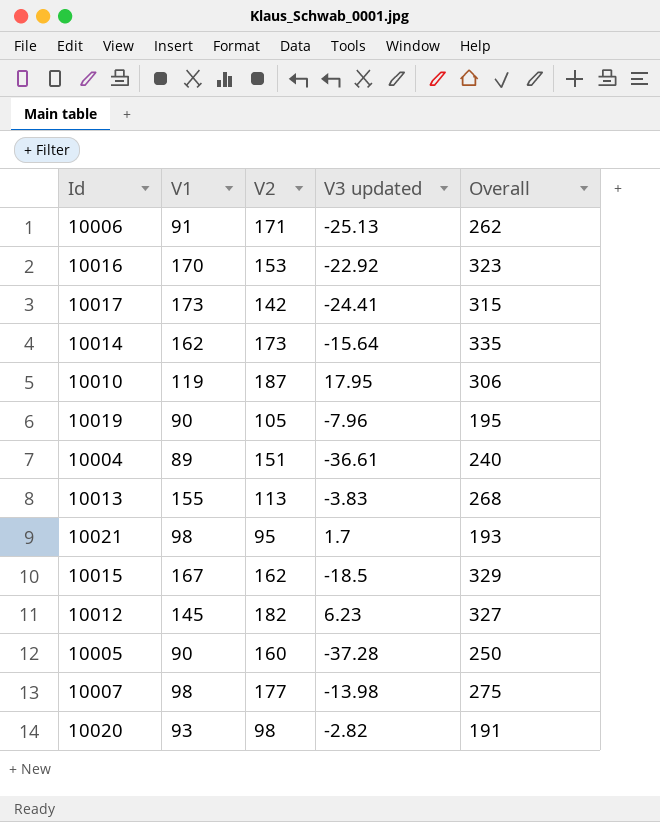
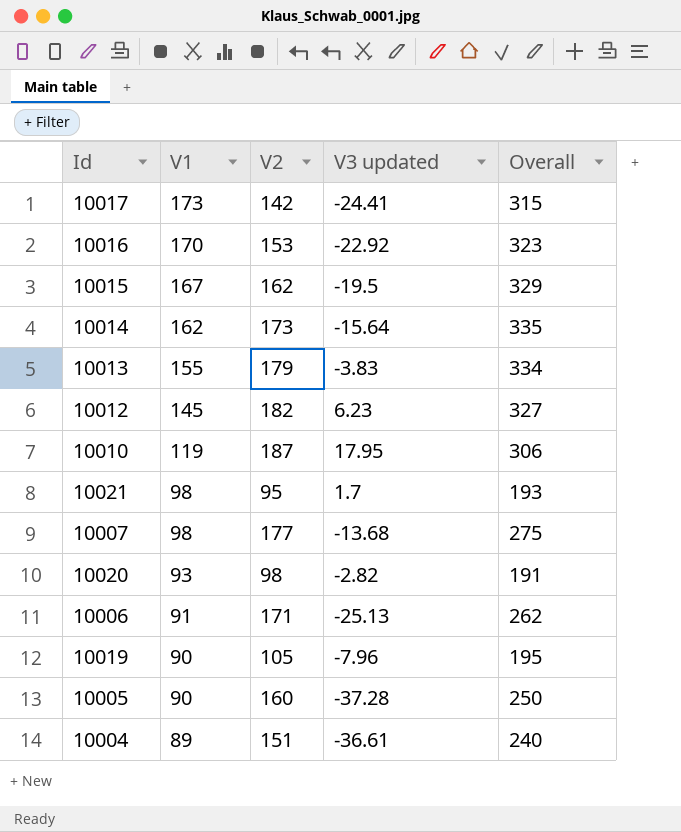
row order: none -> V1 descending
10015 | V3 updated: -18.5 -> -19.5
10013 | V2: 113 -> 179
10013 | Overall: 268 -> 334
10007 | V3 updated: -13.98 -> -13.68

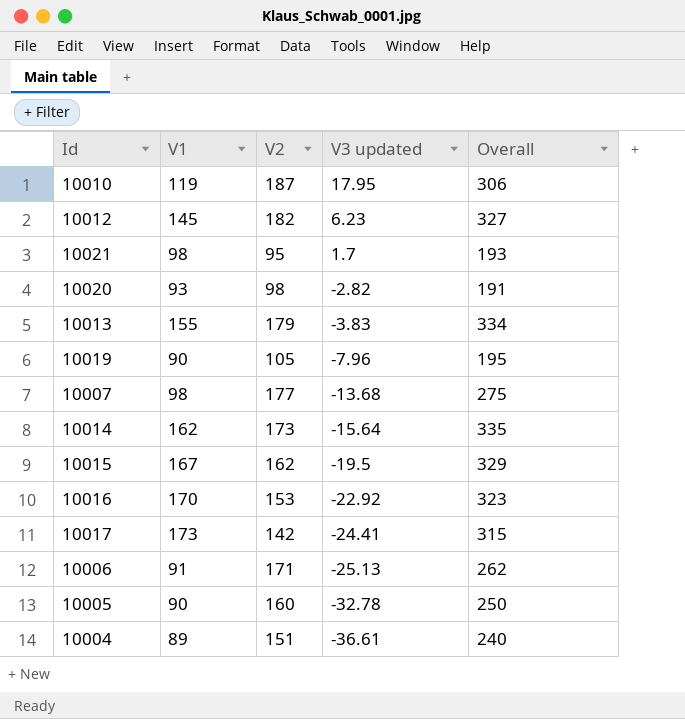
row order: V1 descending -> V3 updated descending
10005 | V3 updated: -37.28 -> -32.78

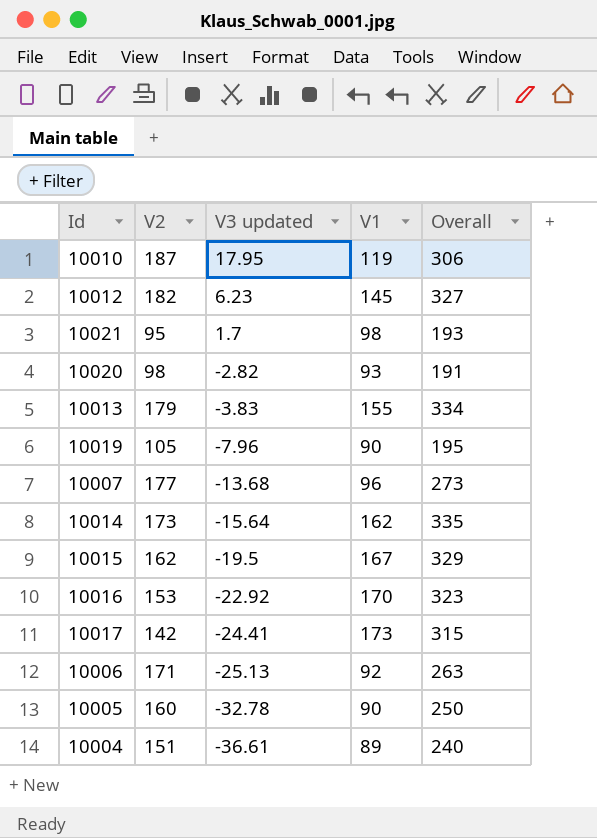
column V1 | position: 2 -> 4
10007 | V1: 98 -> 96
10007 | Overall: 275 -> 273
10006 | V1: 91 -> 92
10006 | Overall: 262 -> 263

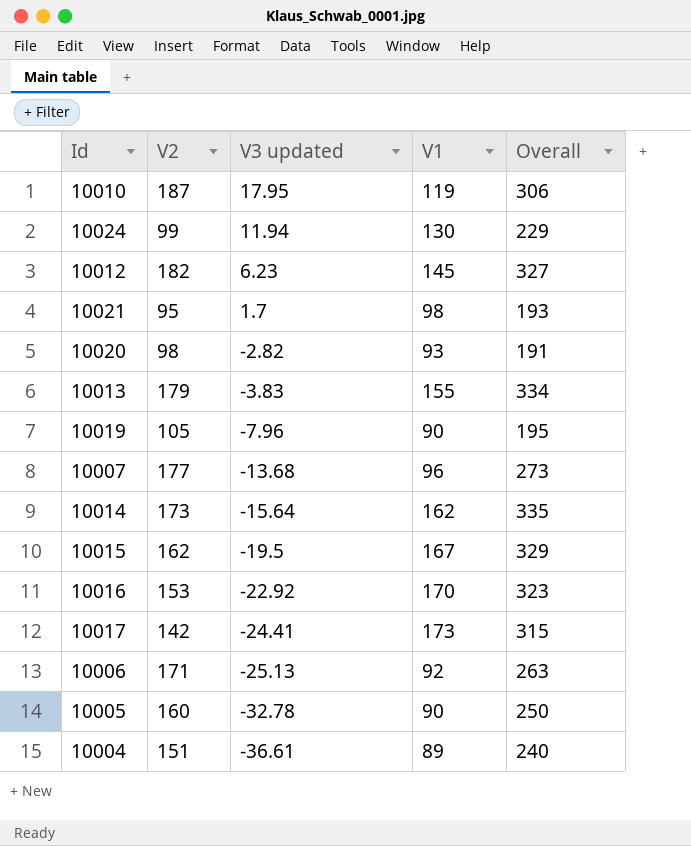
row 10024: none -> 99 | 11.94 | 130 | 229

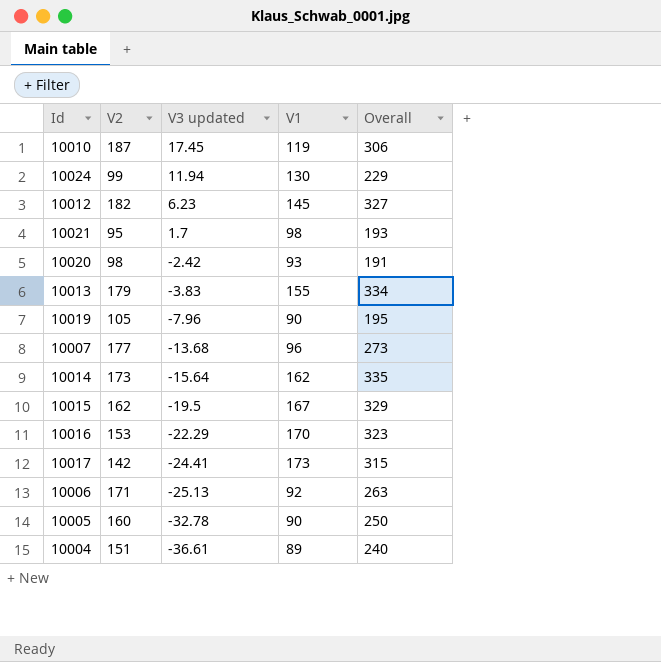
10010 | V3 updated: 17.95 -> 17.45
10020 | V3 updated: -2.82 -> -2.42
10016 | V3 updated: -22.92 -> -22.29

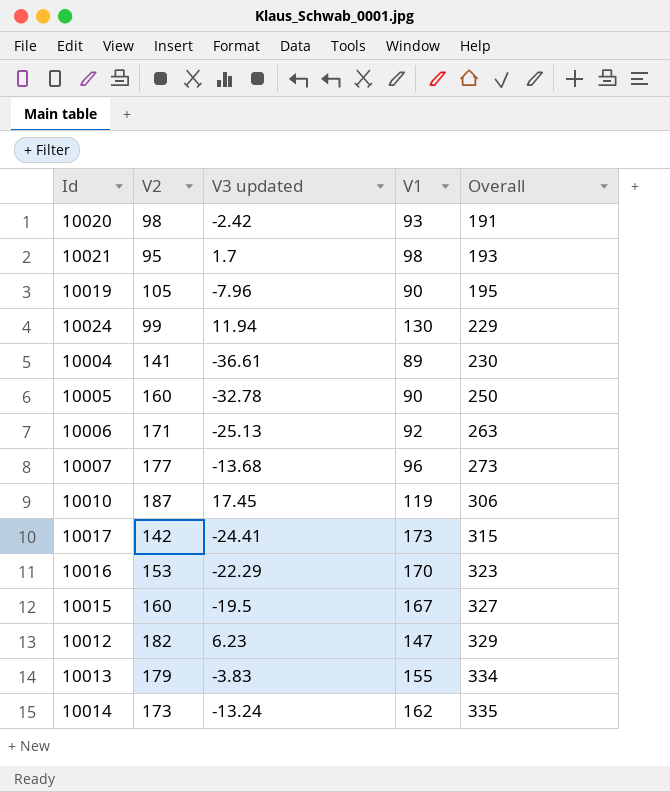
row order: V3 updated descending -> Overall ascending
10004 | V2: 151 -> 141
10004 | Overall: 240 -> 230
10015 | V2: 162 -> 160
10015 | Overall: 329 -> 327
10012 | V1: 145 -> 147
10012 | Overall: 327 -> 329
10014 | V3 updated: -15.64 -> -13.24

